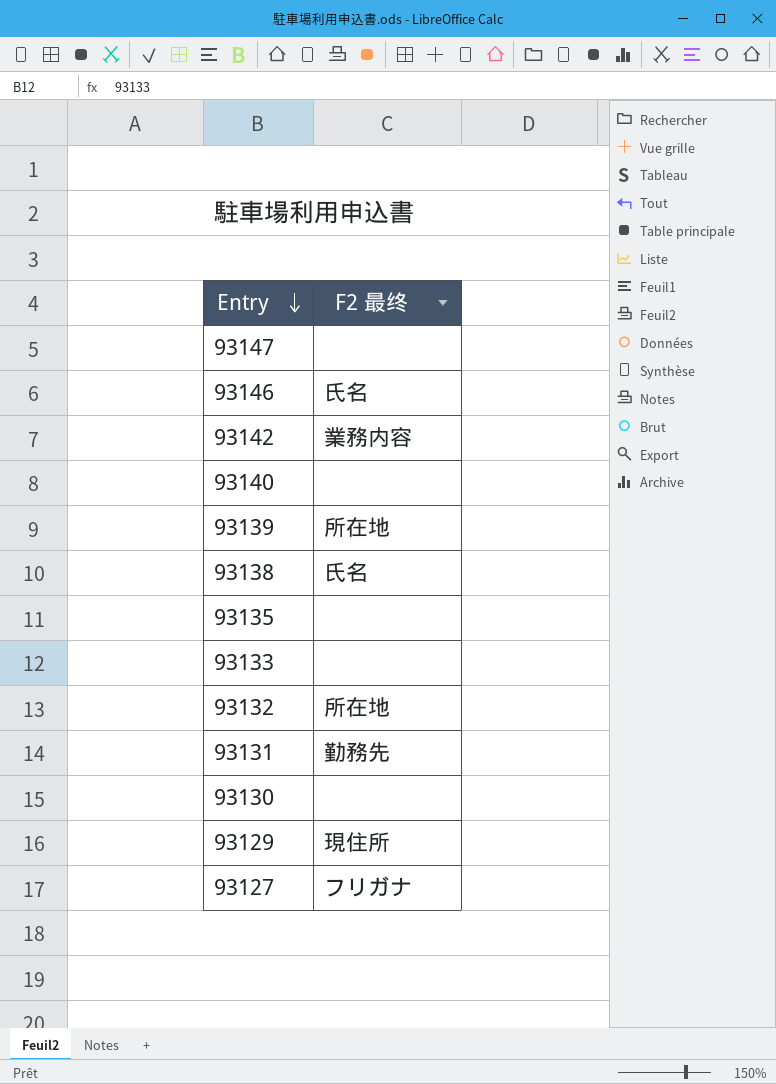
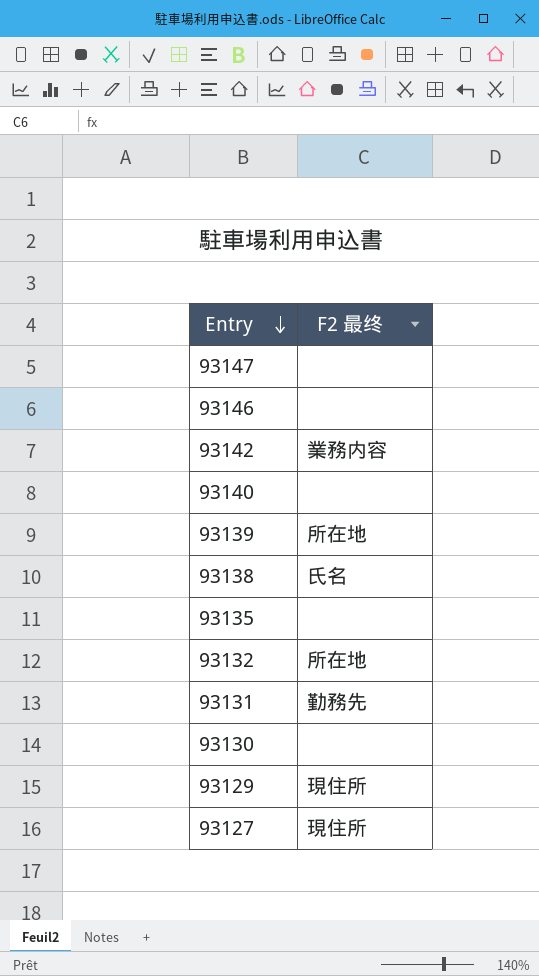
row 93133: none -> none
93146 | F2 最终: 氏名 -> none
93127 | F2 最终: フリガナ -> 現住所

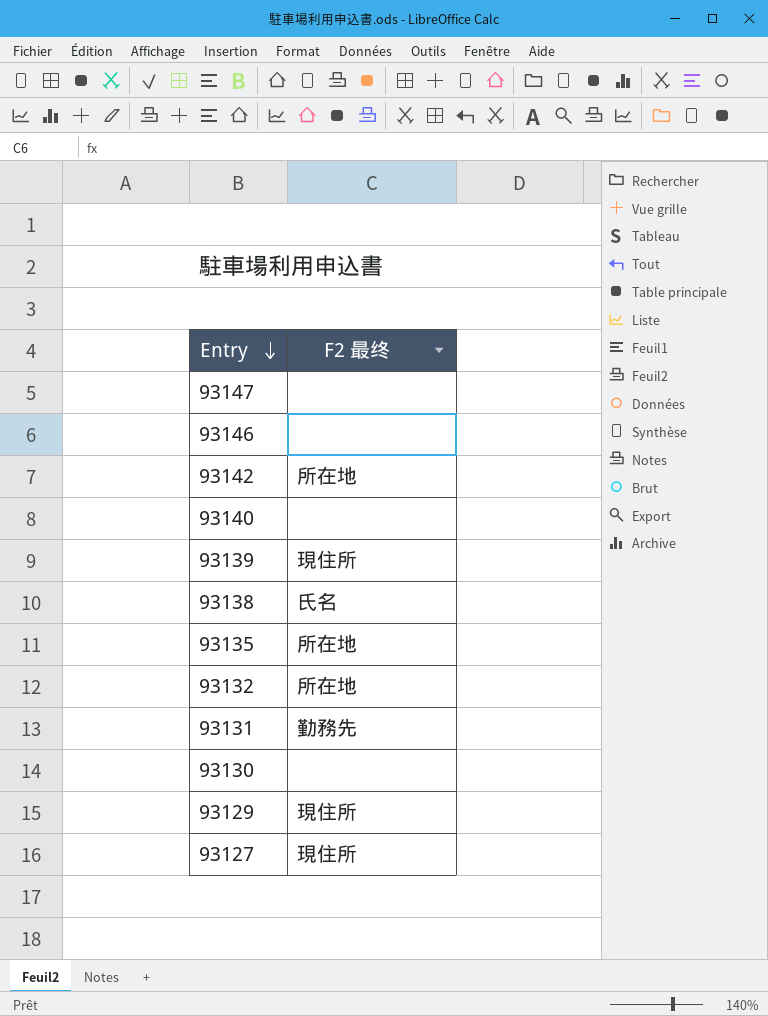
93142 | F2 最终: 業務内容 -> 所在地
93139 | F2 最终: 所在地 -> 現住所
93135 | F2 最终: none -> 所在地

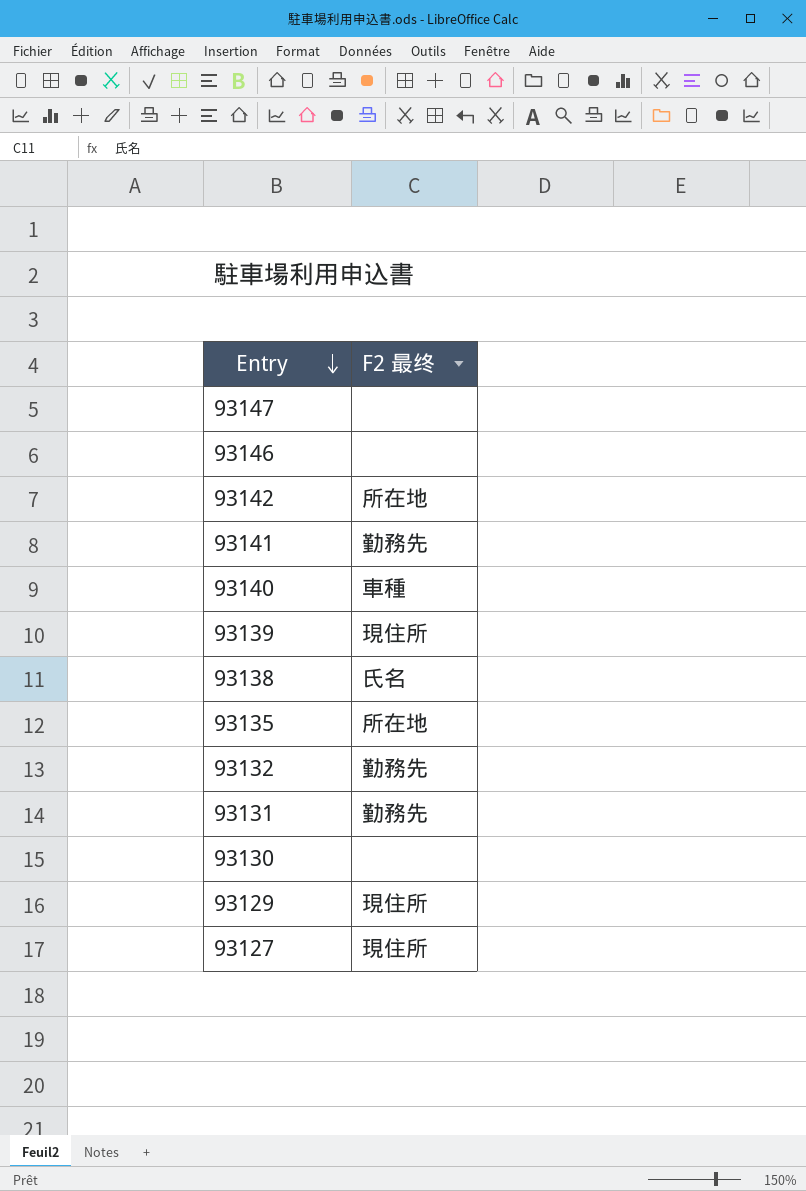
row 93141: none -> 勤務先
93140 | F2 最终: none -> 車種
93132 | F2 最终: 所在地 -> 勤務先

